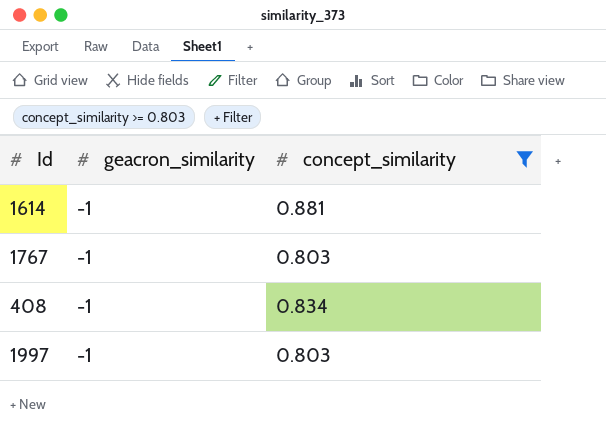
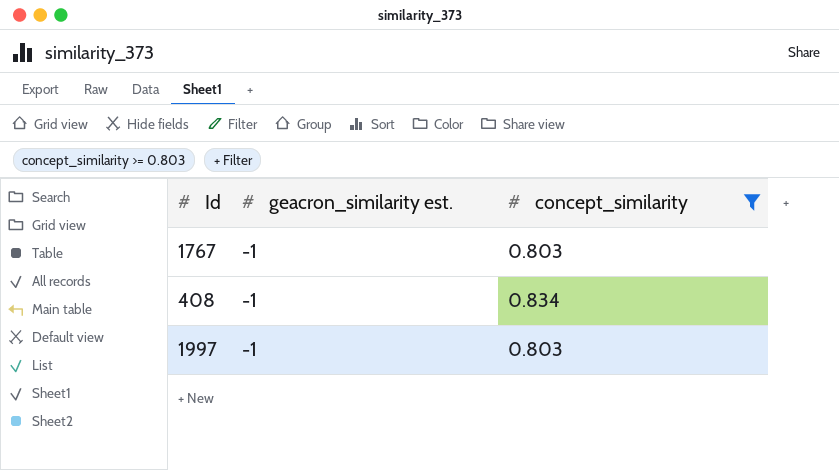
column name: geacron_similarity -> geacron_similarity est.
row 1614: -1 | 0.881 -> none

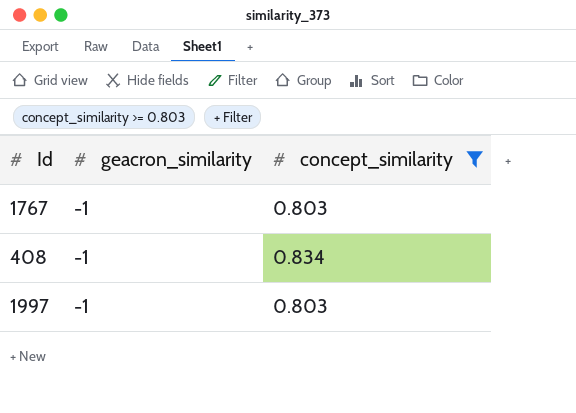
column name: geacron_similarity est. -> geacron_similarity

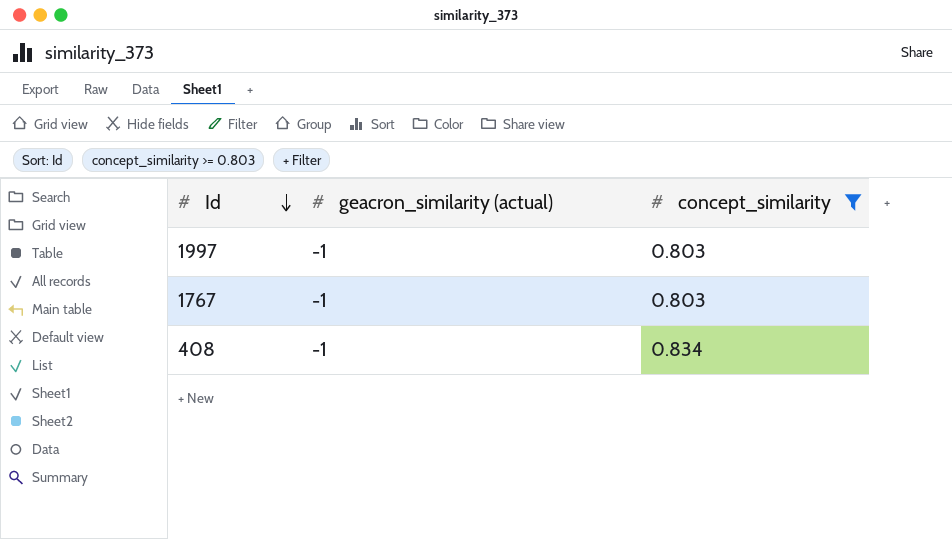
row order: none -> Id descending
column name: geacron_similarity -> geacron_similarity (actual)

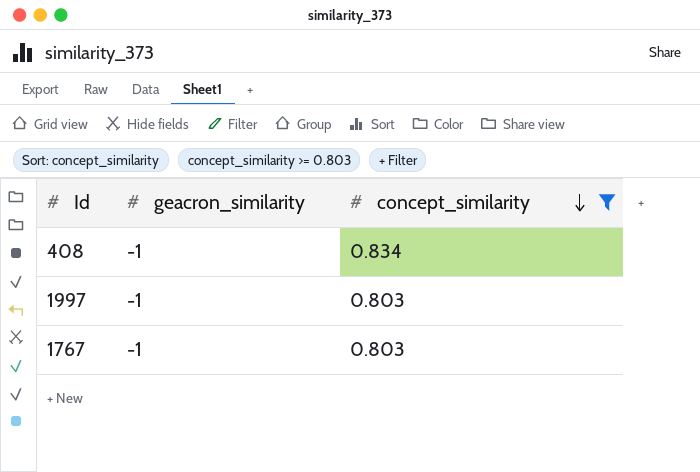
row order: Id descending -> concept_similarity descending
column name: geacron_similarity (actual) -> geacron_similarity

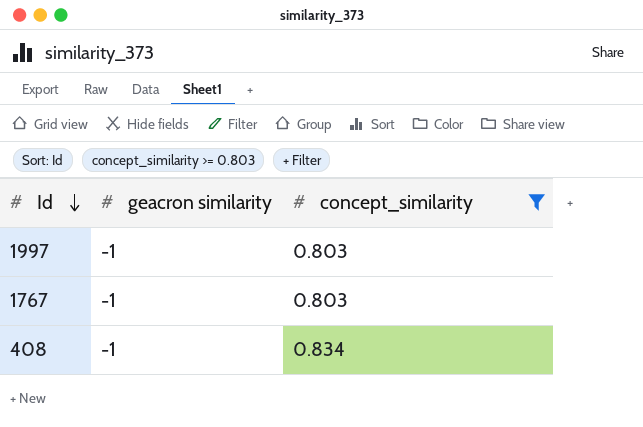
row order: concept_similarity descending -> Id descending
column name: geacron_similarity -> geacron similarity

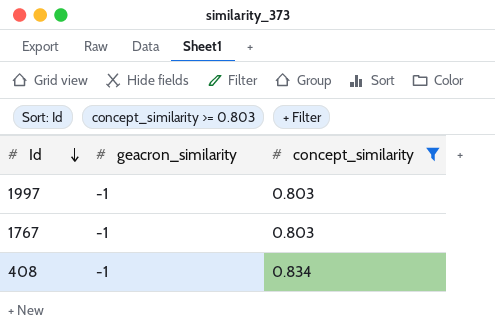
column name: geacron similarity -> geacron_similarity

